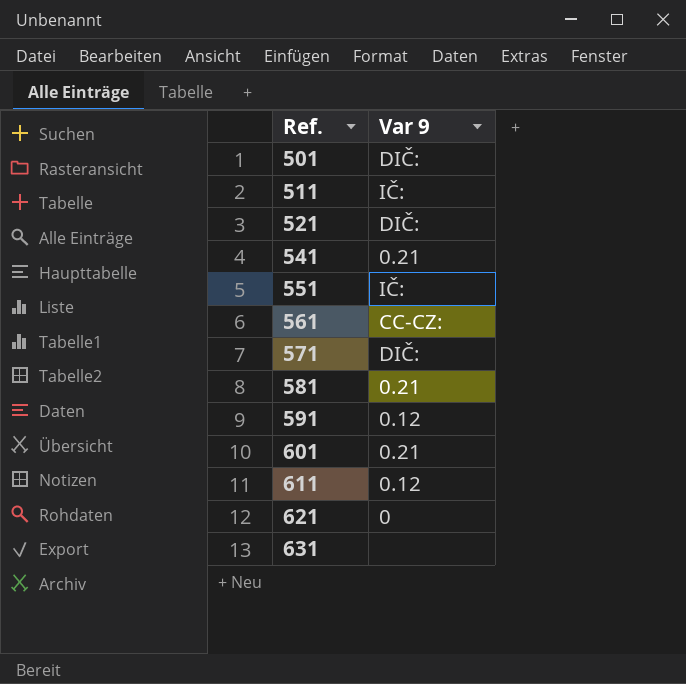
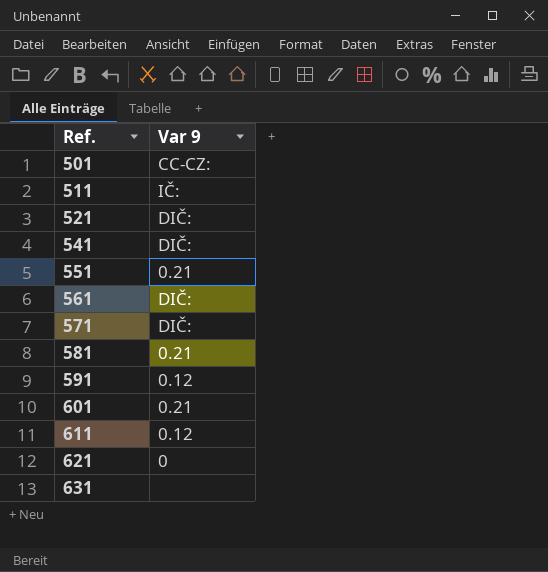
501 | Var 9: DIČ: -> CC-CZ:
541 | Var 9: 0.21 -> DIČ:
551 | Var 9: IČ: -> 0.21
561 | Var 9: CC-CZ: -> DIČ:

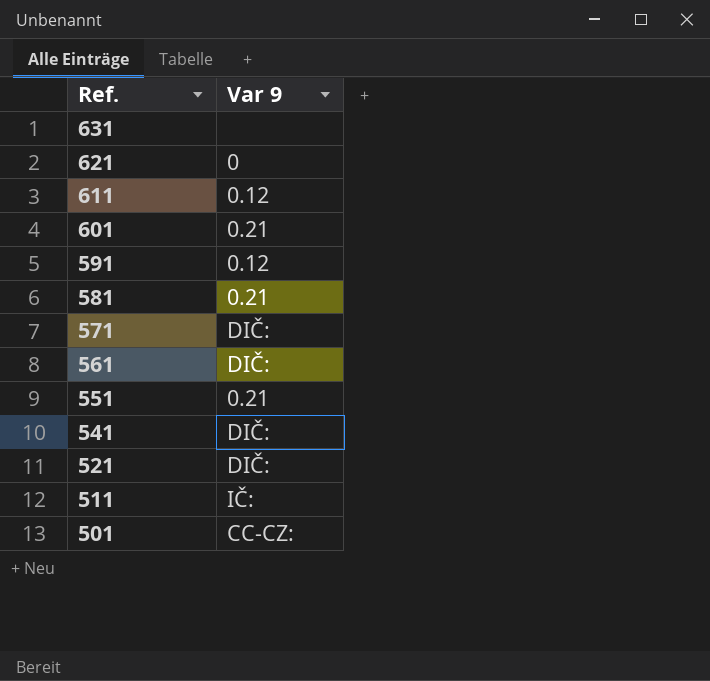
row order: Ref. ascending -> Ref. descending

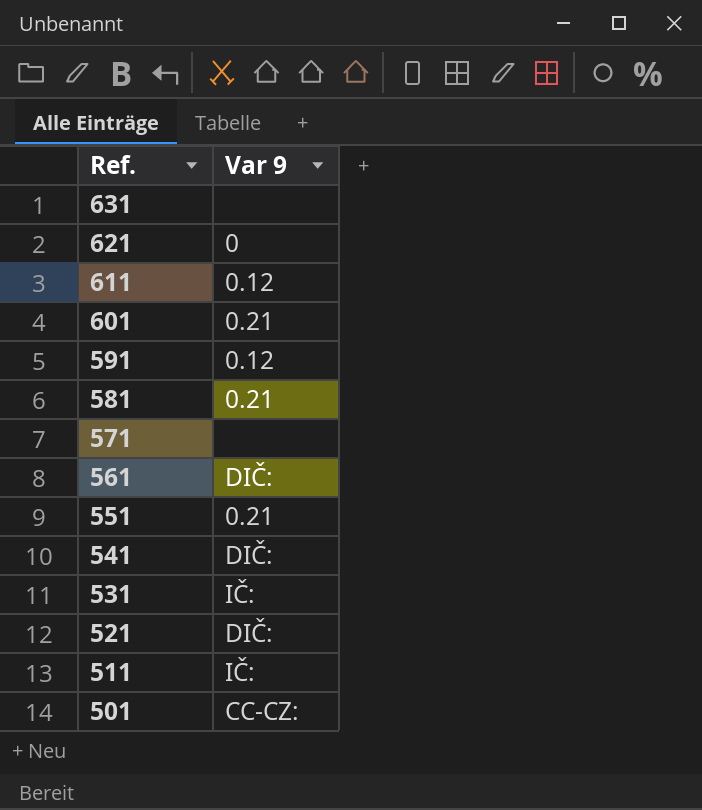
571 | Var 9: DIČ: -> none
row 531: none -> IČ:

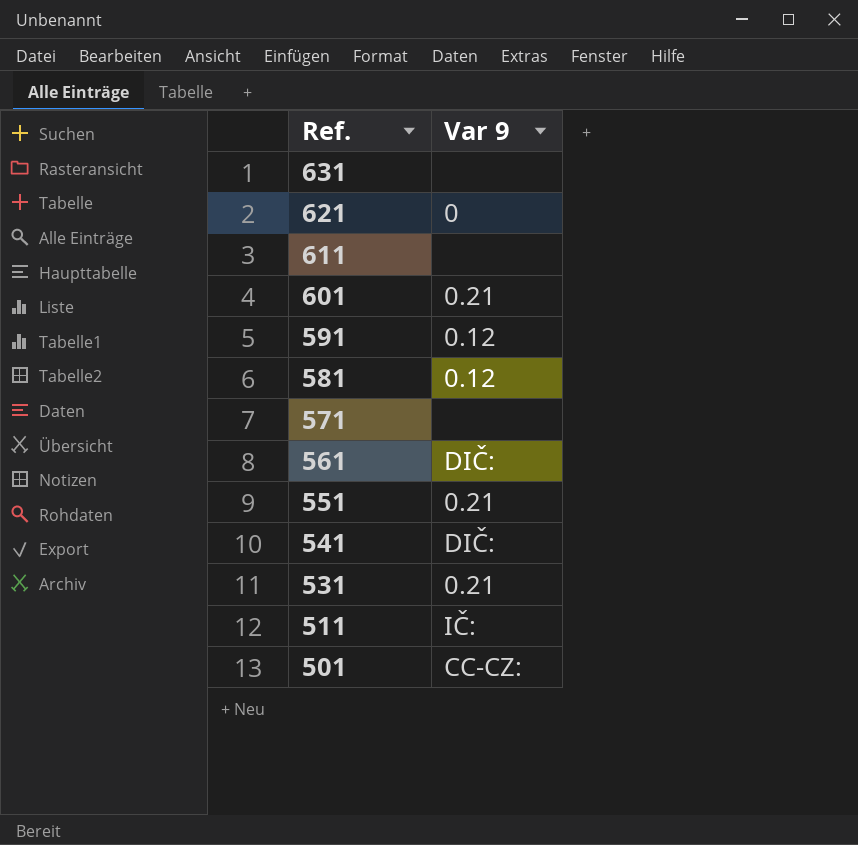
row 521: DIČ: -> none
611 | Var 9: 0.12 -> none
581 | Var 9: 0.21 -> 0.12
531 | Var 9: IČ: -> 0.21

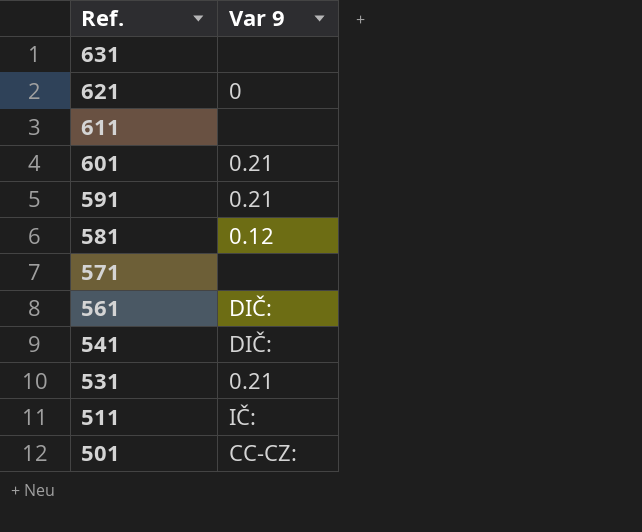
row 551: 0.21 -> none
591 | Var 9: 0.12 -> 0.21

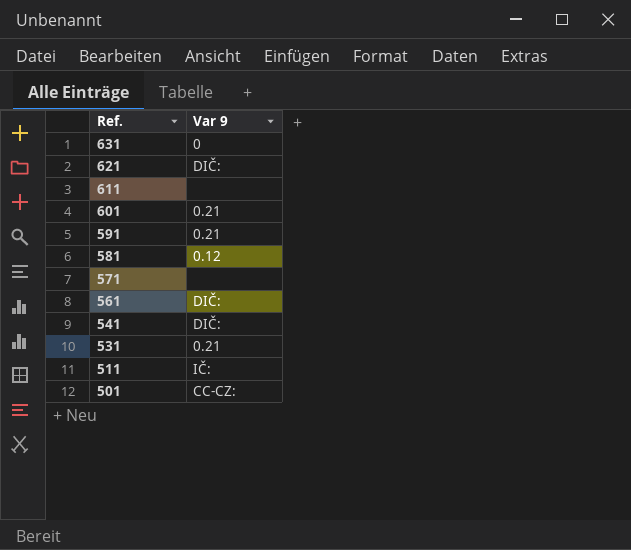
631 | Var 9: none -> 0
621 | Var 9: 0 -> DIČ:

